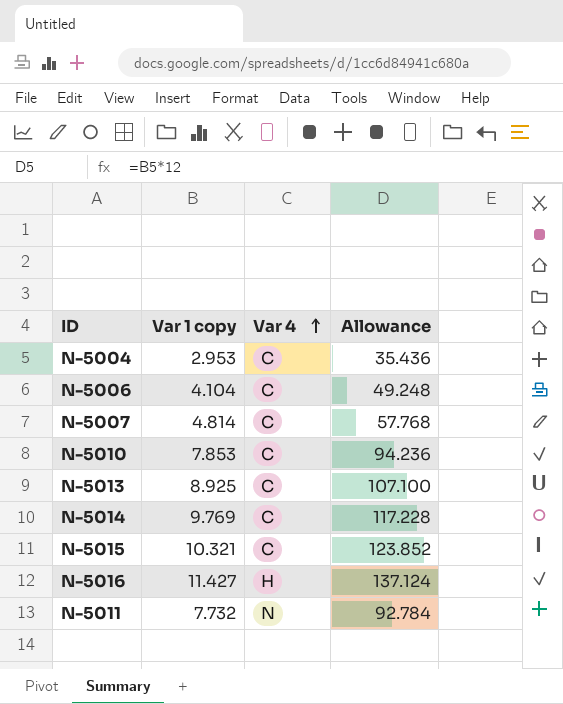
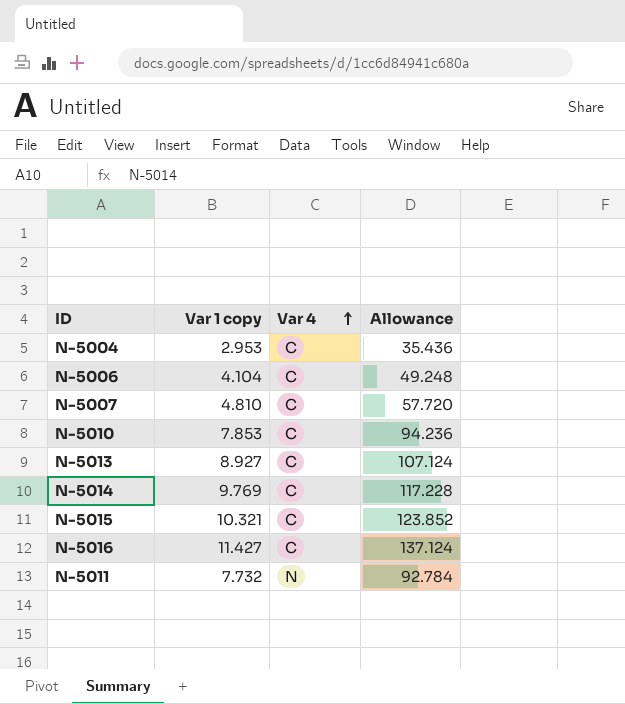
N-5007 | Var 1 copy: 4.814 -> 4.810
N-5007 | Allowance: 57.768 -> 57.720
N-5013 | Var 1 copy: 8.925 -> 8.927
N-5013 | Allowance: 107.100 -> 107.124
N-5016 | Var 4: H -> C

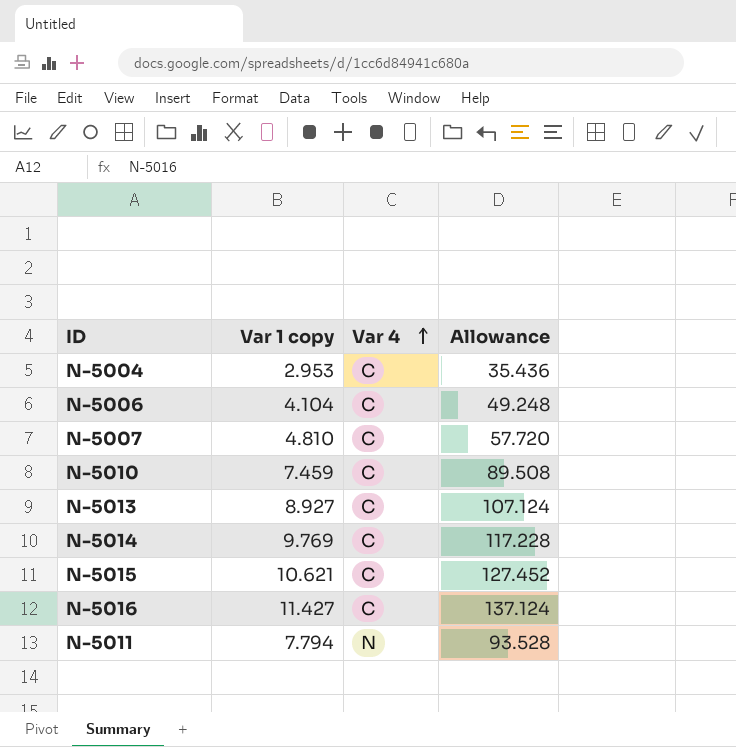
N-5010 | Var 1 copy: 7.853 -> 7.459
N-5010 | Allowance: 94.236 -> 89.508
N-5015 | Var 1 copy: 10.321 -> 10.621
N-5015 | Allowance: 123.852 -> 127.452
N-5011 | Var 1 copy: 7.732 -> 7.794
N-5011 | Allowance: 92.784 -> 93.528

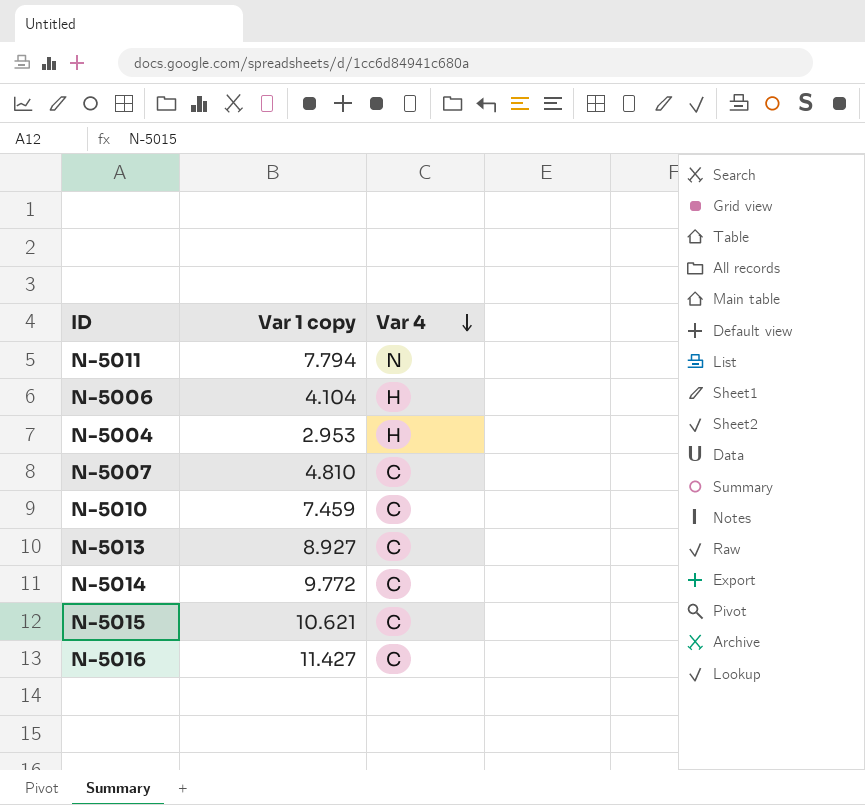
row order: Var 4 ascending -> Var 4 descending
column Allowance | formula: [Var 1 copy] * 12 -> none
N-5006 | Var 4: C -> H
N-5004 | Var 4: C -> H
N-5014 | Var 1 copy: 9.769 -> 9.772

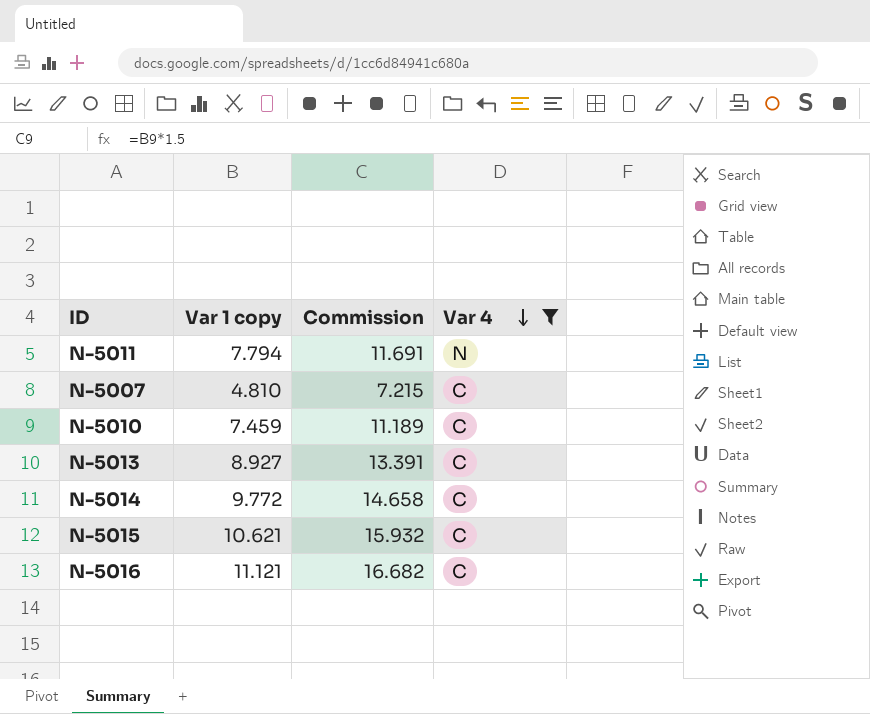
filter: none -> Var 4 != H
column Commission | formula: none -> [Var 1 copy] * 1.5
N-5016 | Var 1 copy: 11.427 -> 11.121

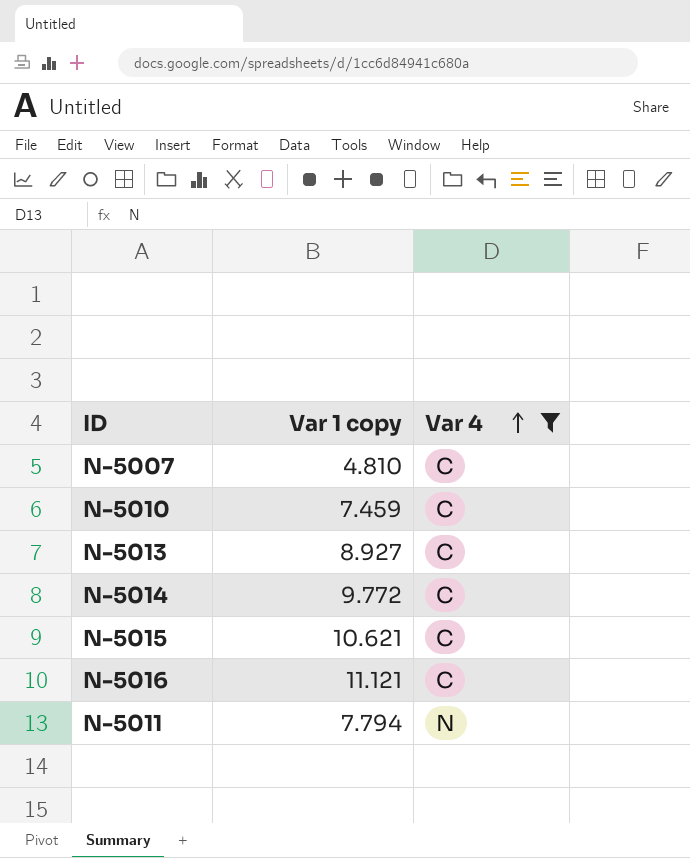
row order: Var 4 descending -> Var 4 ascending
column Commission | formula: [Var 1 copy] * 1.5 -> none

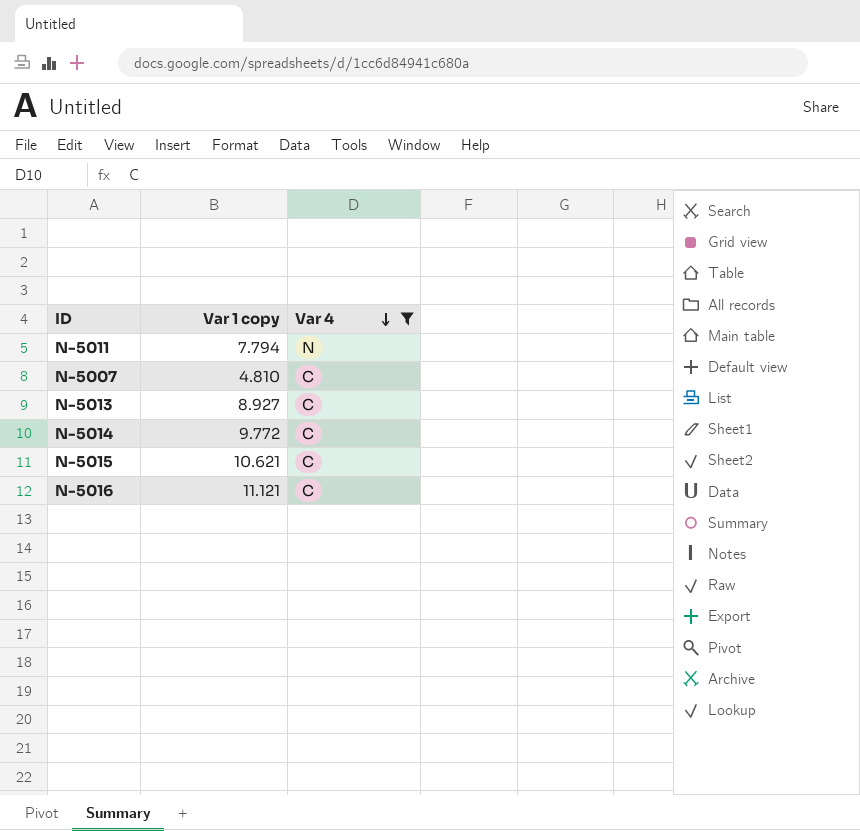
row order: Var 4 ascending -> Var 4 descending
row N-5010: 7.459 | C -> none

